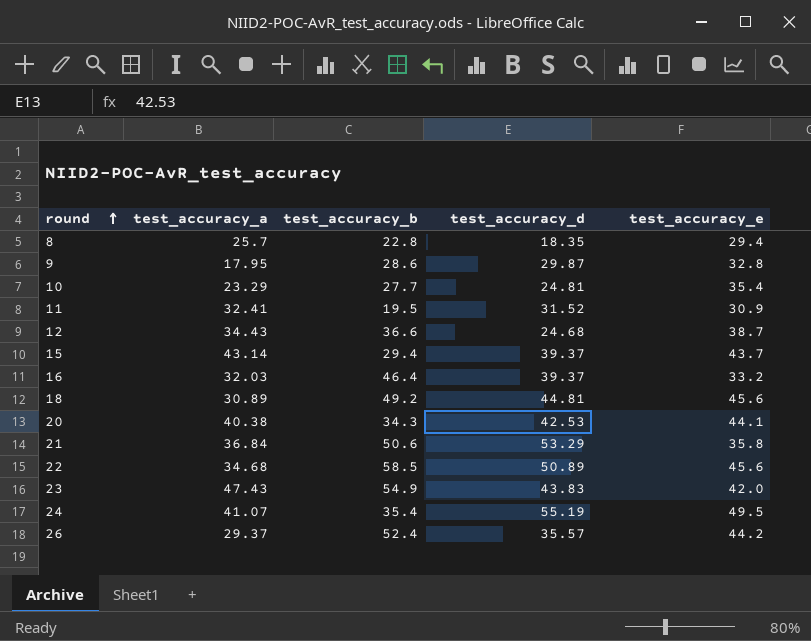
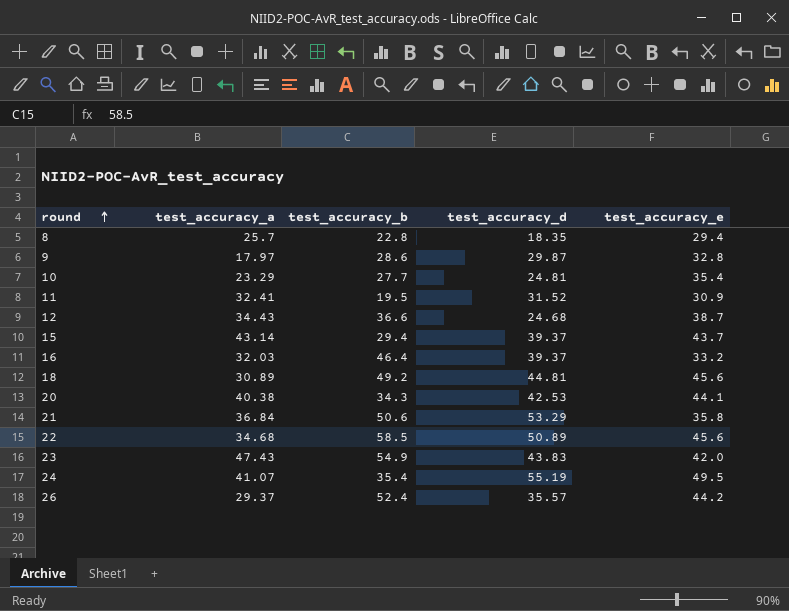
9 | test_accuracy_a: 17.95 -> 17.97

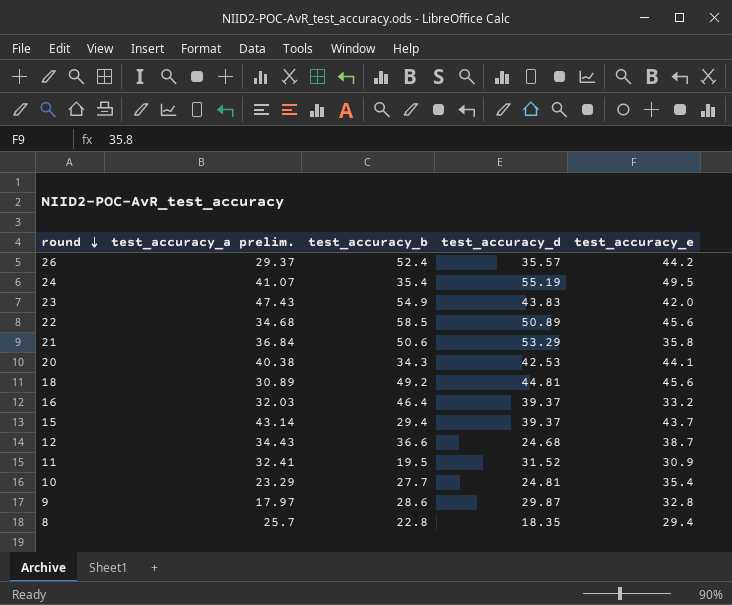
row order: round ascending -> round descending
column name: test_accuracy_a -> test_accuracy_a prelim.

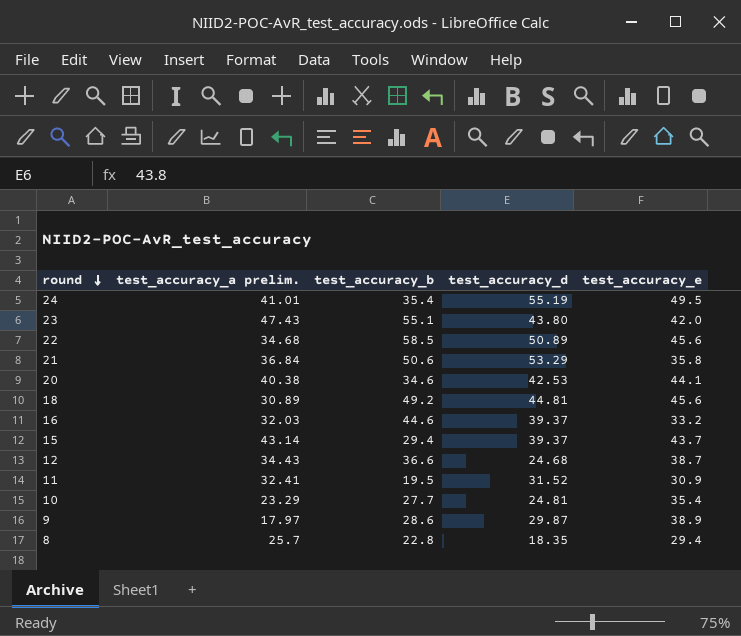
row 26: 29.37 | 52.4 | 35.57 | 44.2 -> none
24 | test_accuracy_a prelim.: 41.07 -> 41.01
23 | test_accuracy_b: 54.9 -> 55.1
23 | test_accuracy_d: 43.83 -> 43.80
20 | test_accuracy_b: 34.3 -> 34.6
16 | test_accuracy_b: 46.4 -> 44.6
9 | test_accuracy_e: 32.8 -> 38.9

